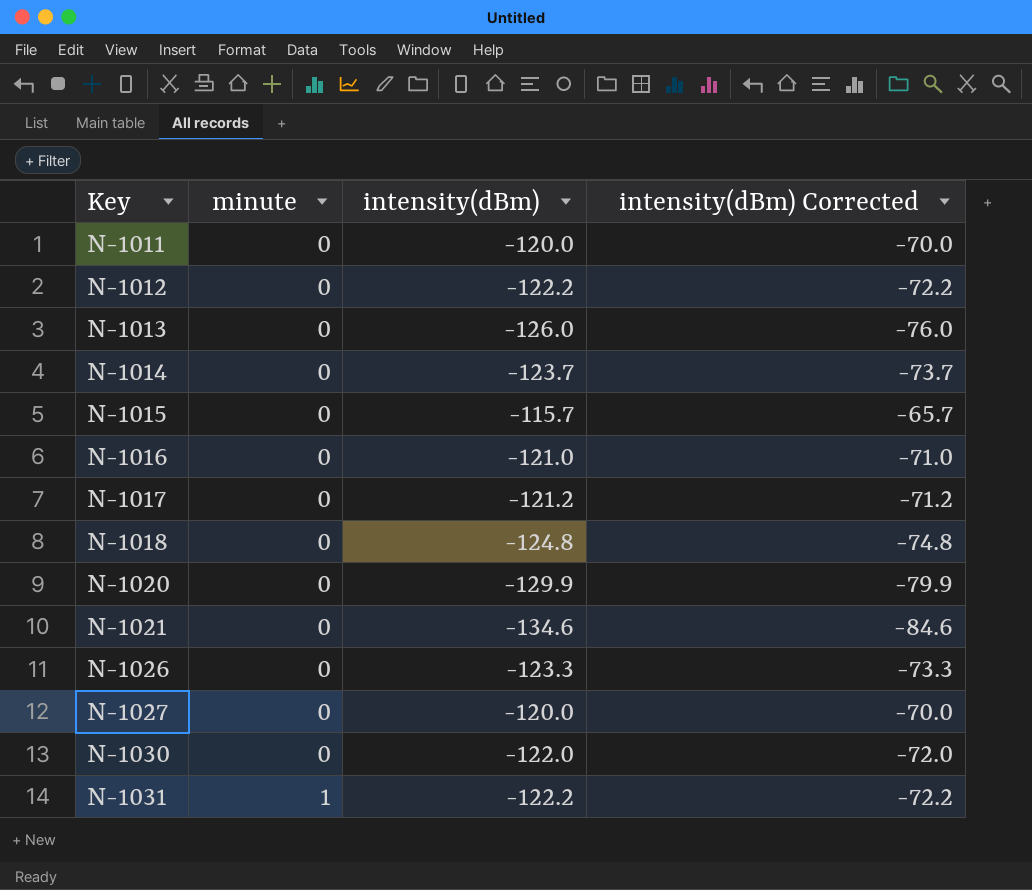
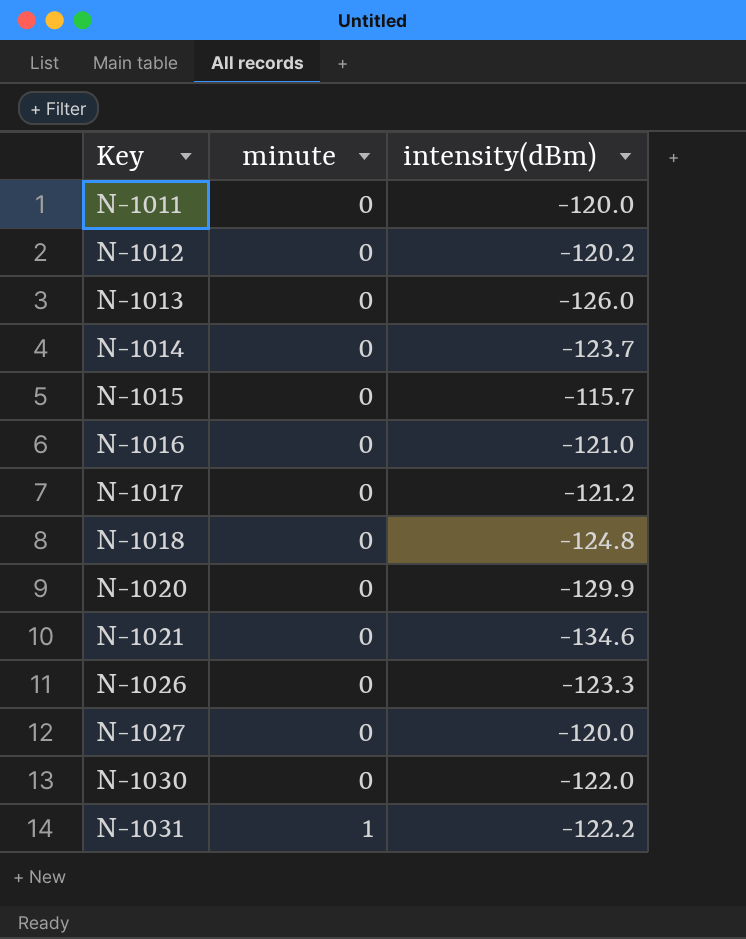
column intensity(dBm) Corrected | formula: [intensity(dBm)] + 50 -> none
N-1012 | intensity(dBm): -122.2 -> -120.2

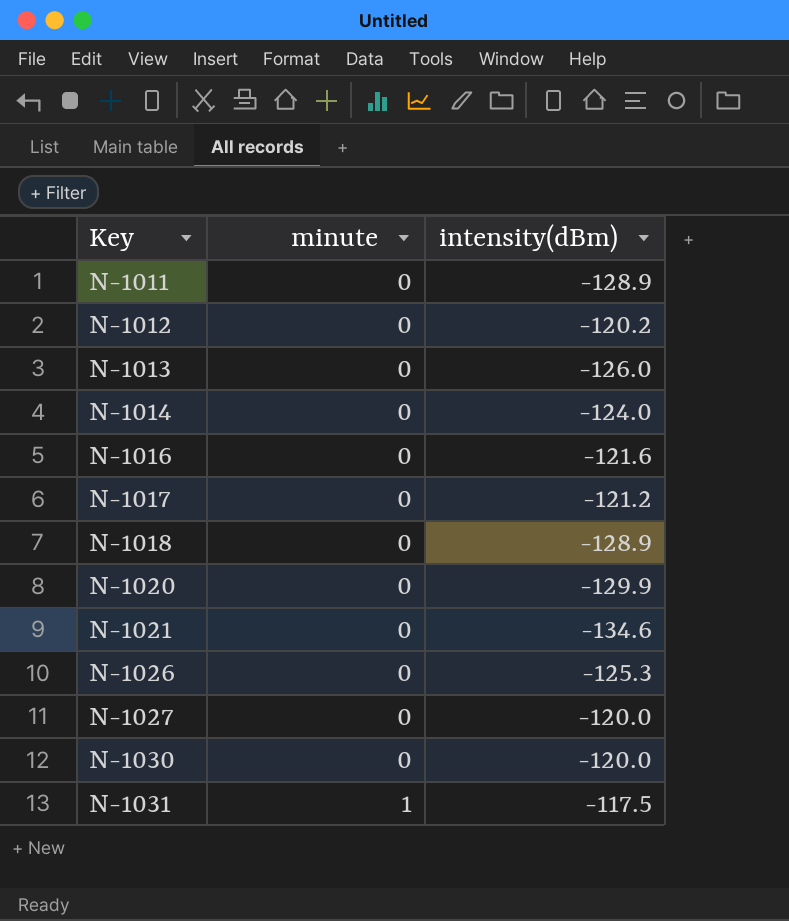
row N-1015: 0 | -115.7 -> none
N-1011 | intensity(dBm): -120.0 -> -128.9
N-1014 | intensity(dBm): -123.7 -> -124.0
N-1016 | intensity(dBm): -121.0 -> -121.6
N-1018 | intensity(dBm): -124.8 -> -128.9
N-1026 | intensity(dBm): -123.3 -> -125.3
N-1030 | intensity(dBm): -122.0 -> -120.0
N-1031 | intensity(dBm): -122.2 -> -117.5

